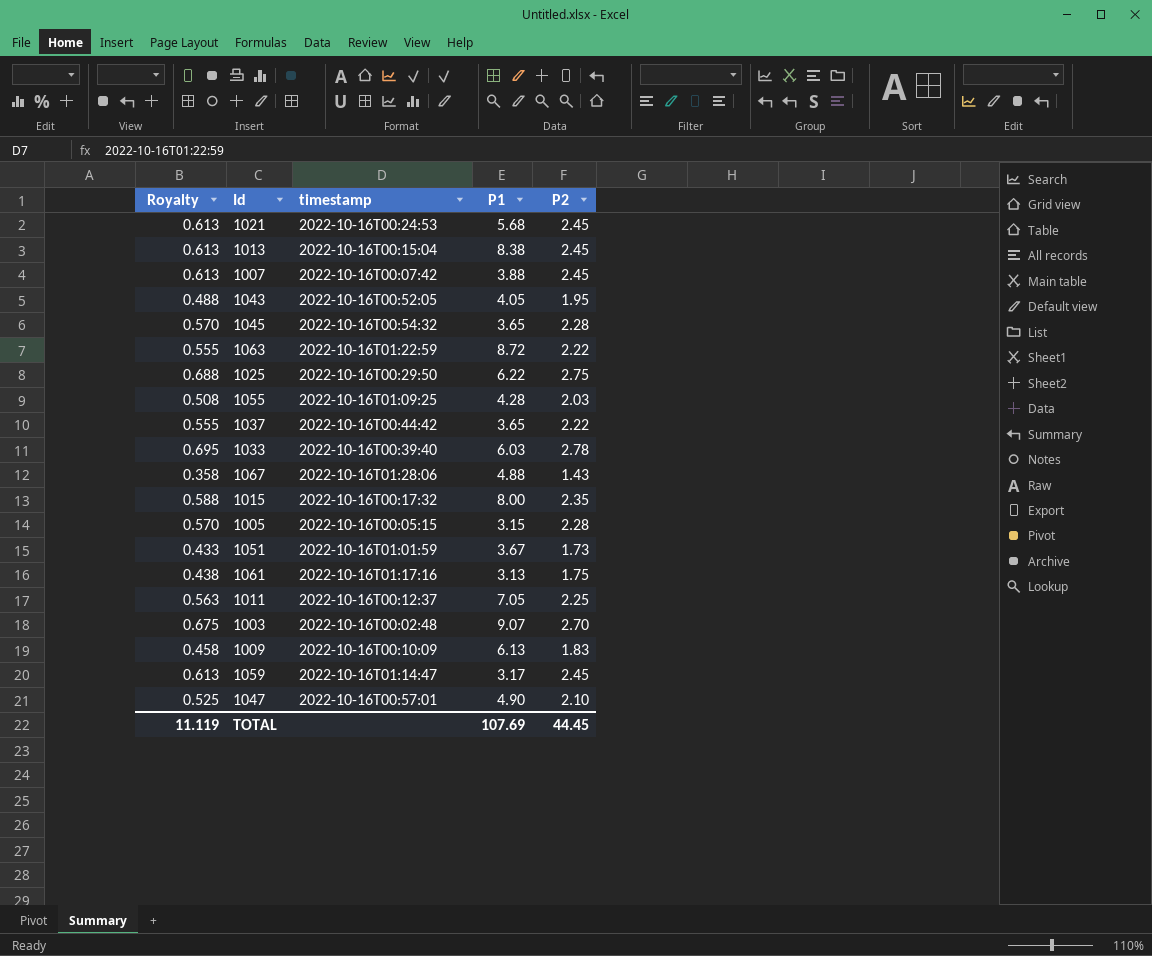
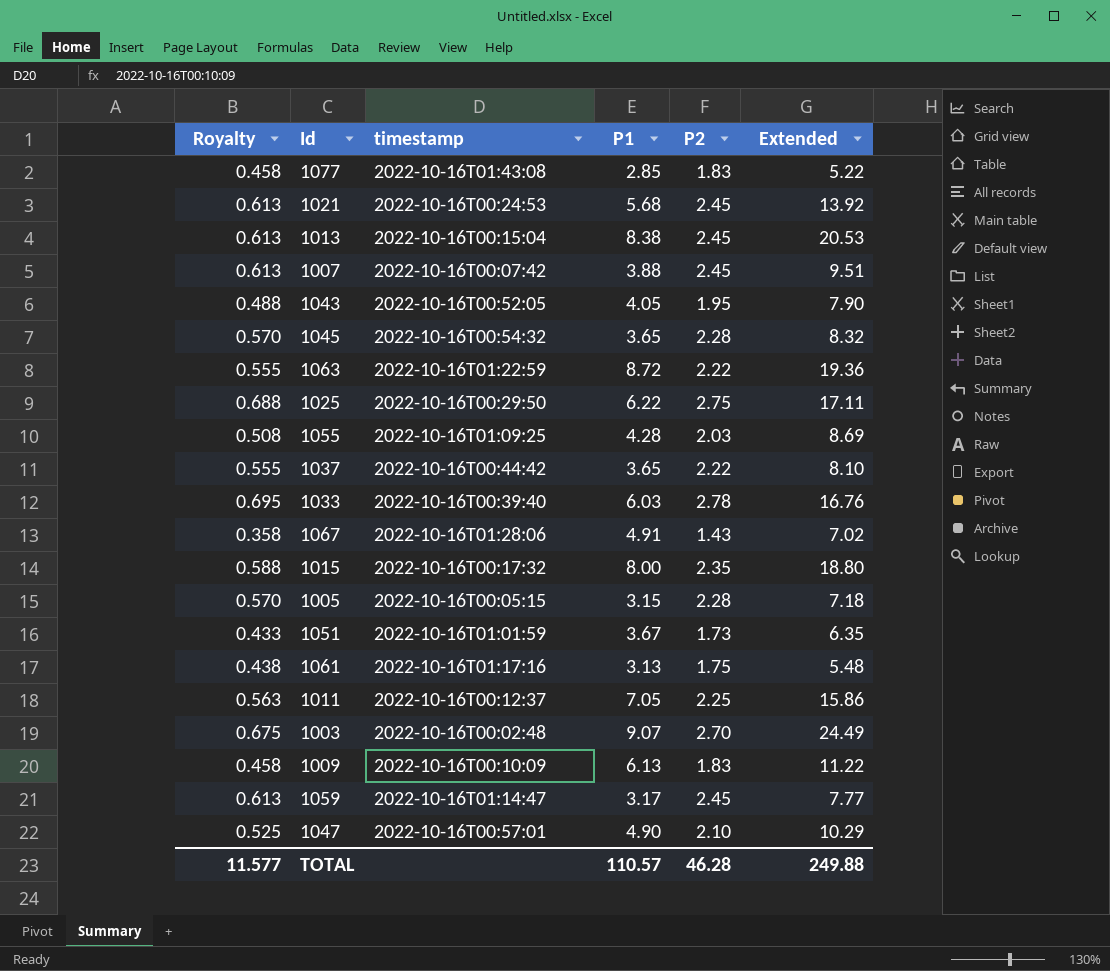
column Extended | formula: none -> [P1] * [P2]
row 1077: none -> 0.458 | 2022-10-16T01:43:08 | 2.85 | 1.83 | 5.22
1067 | P1: 4.88 -> 4.91
TOTAL | Royalty: 11.119 -> 11.577
TOTAL | P1: 107.69 -> 110.57
TOTAL | P2: 44.45 -> 46.28

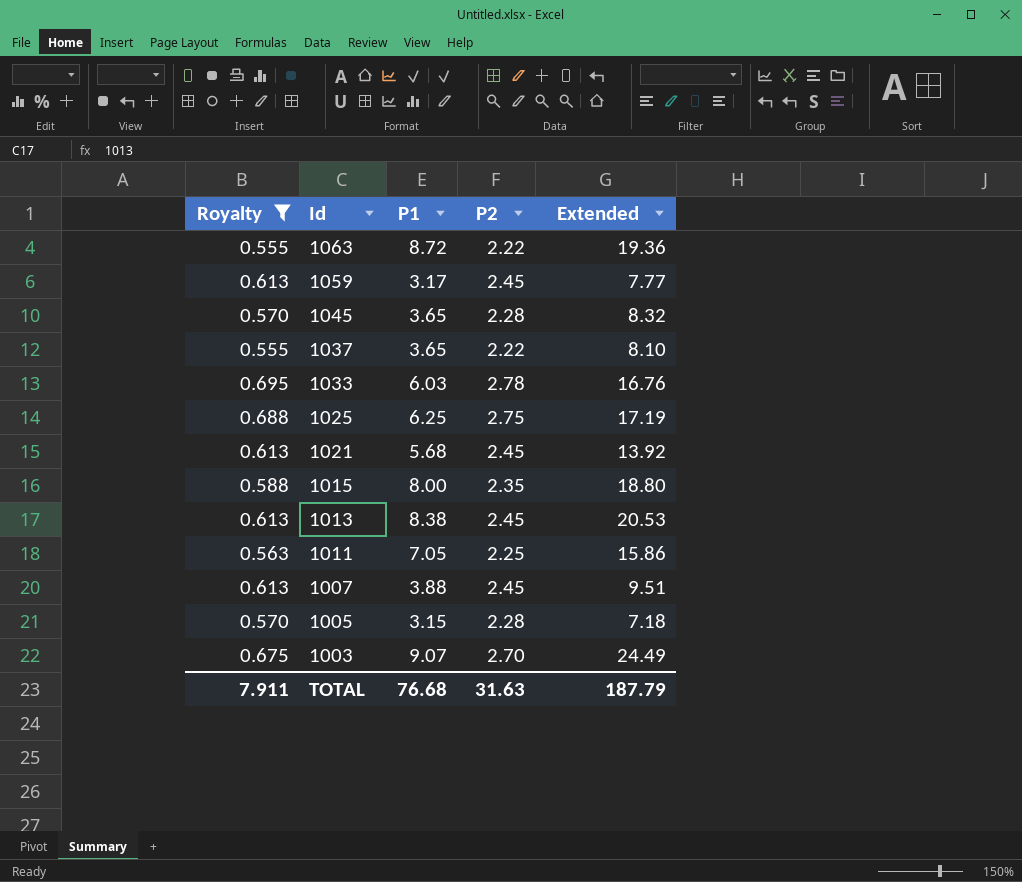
filter: none -> Royalty >= 0.555
row order: none -> Id descending
column timestamp | position: 3 -> none
1025 | P1: 6.22 -> 6.25
1025 | Extended: 17.11 -> 17.19
TOTAL | Royalty: 11.577 -> 7.911
TOTAL | P1: 110.57 -> 76.68
TOTAL | P2: 46.28 -> 31.63
TOTAL | Extended: 249.88 -> 187.79

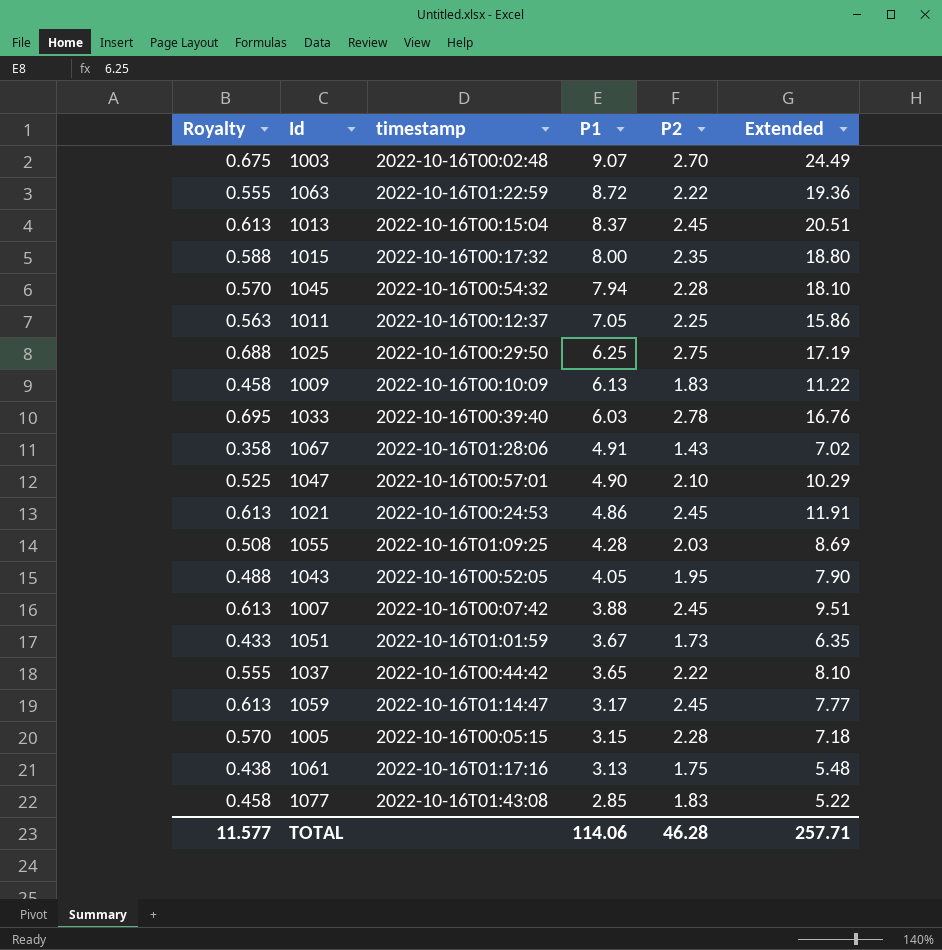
filter: Royalty >= 0.555 -> none
row order: Id descending -> P1 descending
column timestamp | position: none -> 3
1013 | P1: 8.38 -> 8.37
1013 | Extended: 20.53 -> 20.51
1045 | P1: 3.65 -> 7.94
1045 | Extended: 8.32 -> 18.10
1021 | P1: 5.68 -> 4.86
1021 | Extended: 13.92 -> 11.91
TOTAL | Royalty: 7.911 -> 11.577
TOTAL | P1: 76.68 -> 114.06
TOTAL | P2: 31.63 -> 46.28
TOTAL | Extended: 187.79 -> 257.71

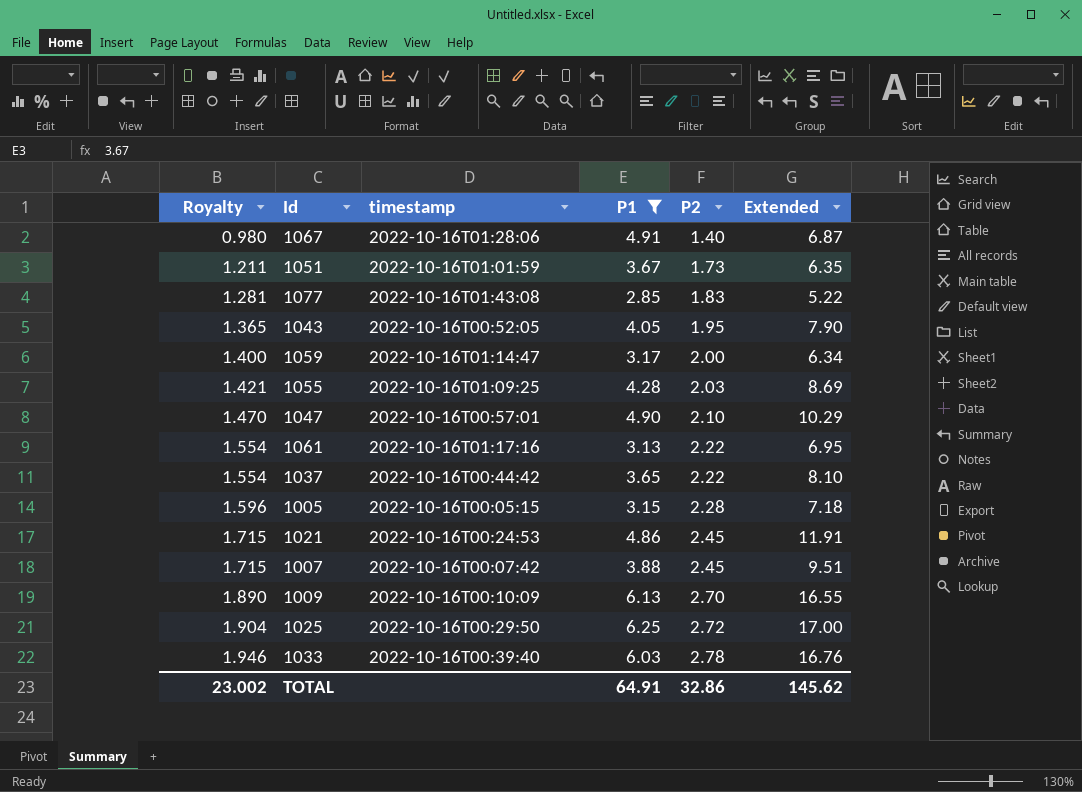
filter: none -> P1 <= 6.25
row order: P1 descending -> Royalty ascending
column Royalty | formula: [P2] * 0.25 -> [P2] * 0.7
1067 | P2: 1.43 -> 1.40
1067 | Extended: 7.02 -> 6.87
1059 | P2: 2.45 -> 2.00
1059 | Extended: 7.77 -> 6.34
1061 | P2: 1.75 -> 2.22
1061 | Extended: 5.48 -> 6.95
1009 | P2: 1.83 -> 2.70
1009 | Extended: 11.22 -> 16.55
1025 | P2: 2.75 -> 2.72
1025 | Extended: 17.19 -> 17.00
TOTAL | Royalty: 11.577 -> 23.002
TOTAL | P1: 114.06 -> 64.91
TOTAL | P2: 46.28 -> 32.86
TOTAL | Extended: 257.71 -> 145.62

